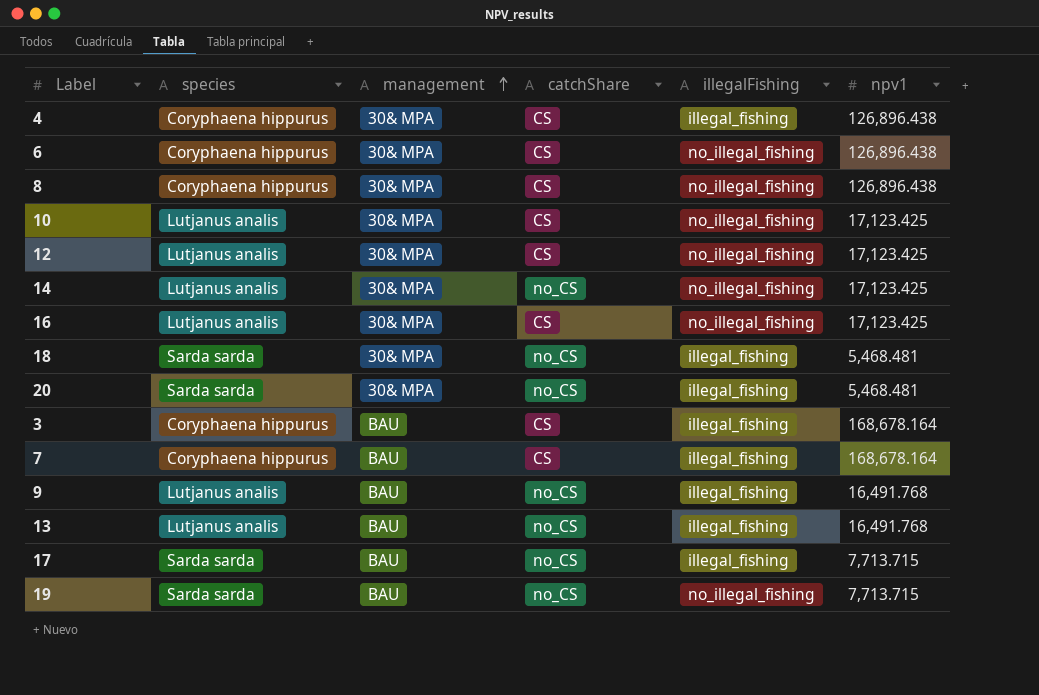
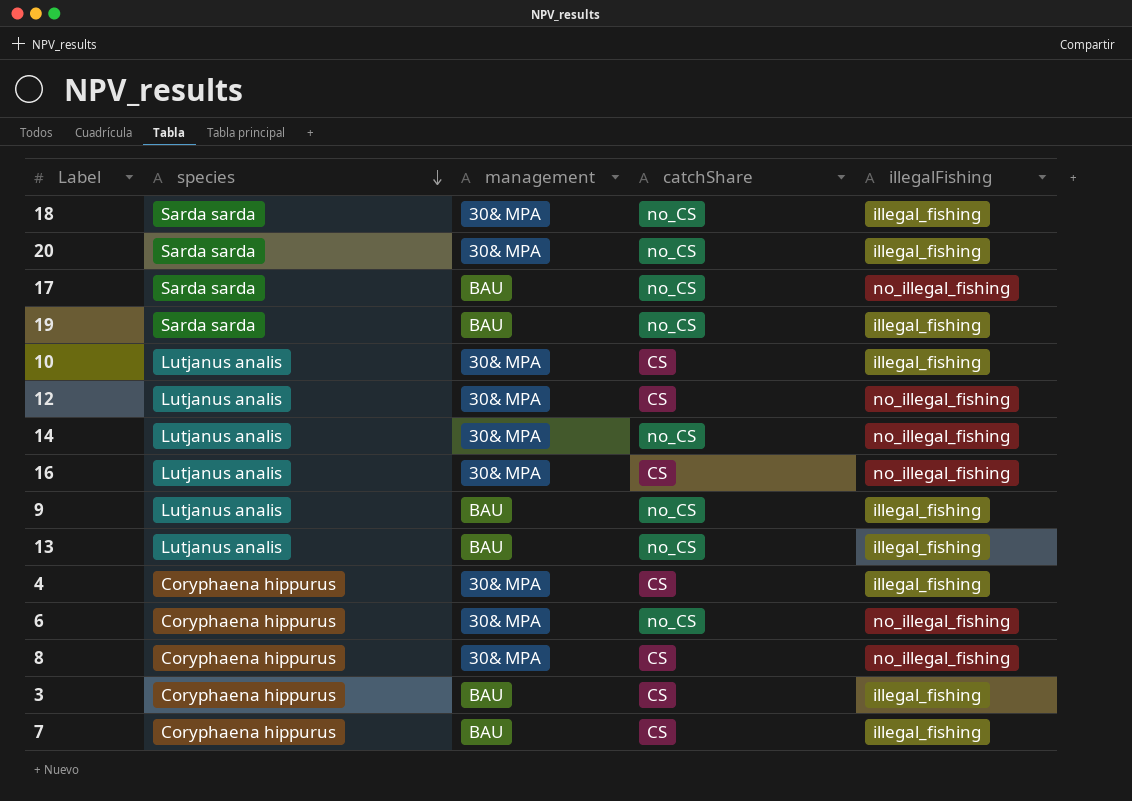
row order: management ascending -> species descending
column npv1 | position: 6 -> none
17 | illegalFishing: illegal_fishing -> no_illegal_fishing
19 | illegalFishing: no_illegal_fishing -> illegal_fishing
10 | illegalFishing: no_illegal_fishing -> illegal_fishing
6 | catchShare: CS -> no_CS

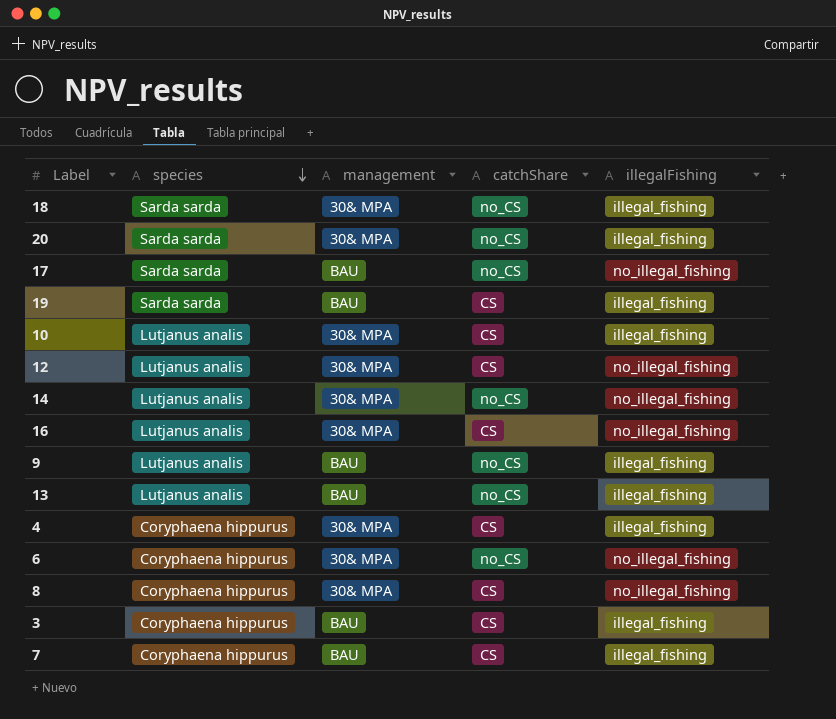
19 | catchShare: no_CS -> CS

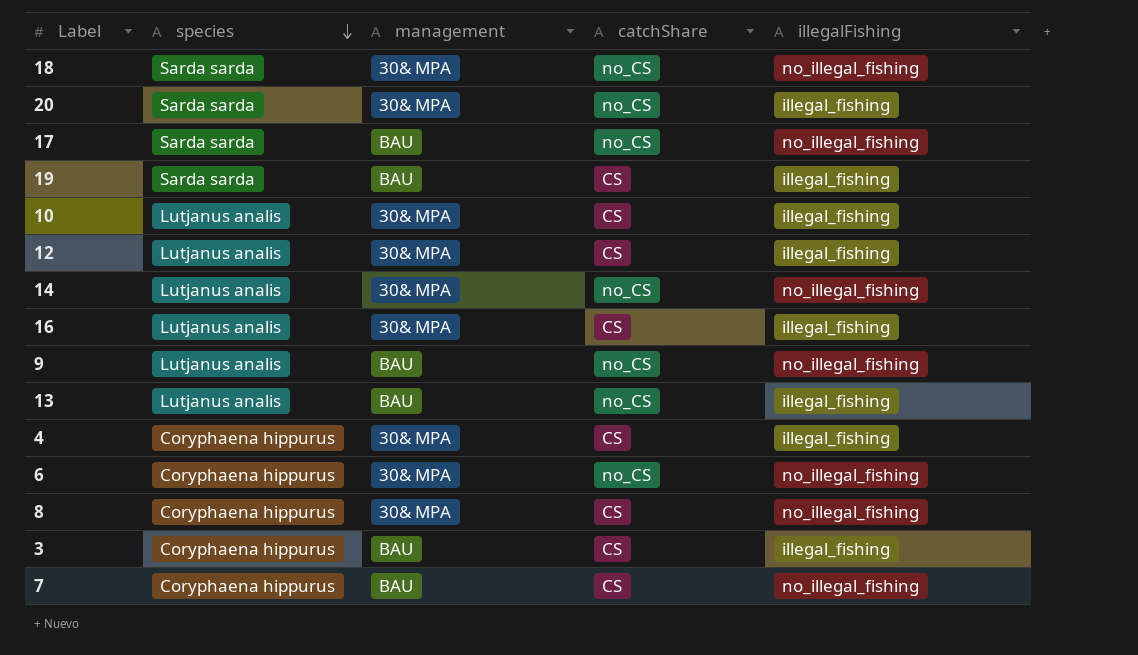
18 | illegalFishing: illegal_fishing -> no_illegal_fishing
12 | illegalFishing: no_illegal_fishing -> illegal_fishing
16 | illegalFishing: no_illegal_fishing -> illegal_fishing
9 | illegalFishing: illegal_fishing -> no_illegal_fishing
7 | illegalFishing: illegal_fishing -> no_illegal_fishing

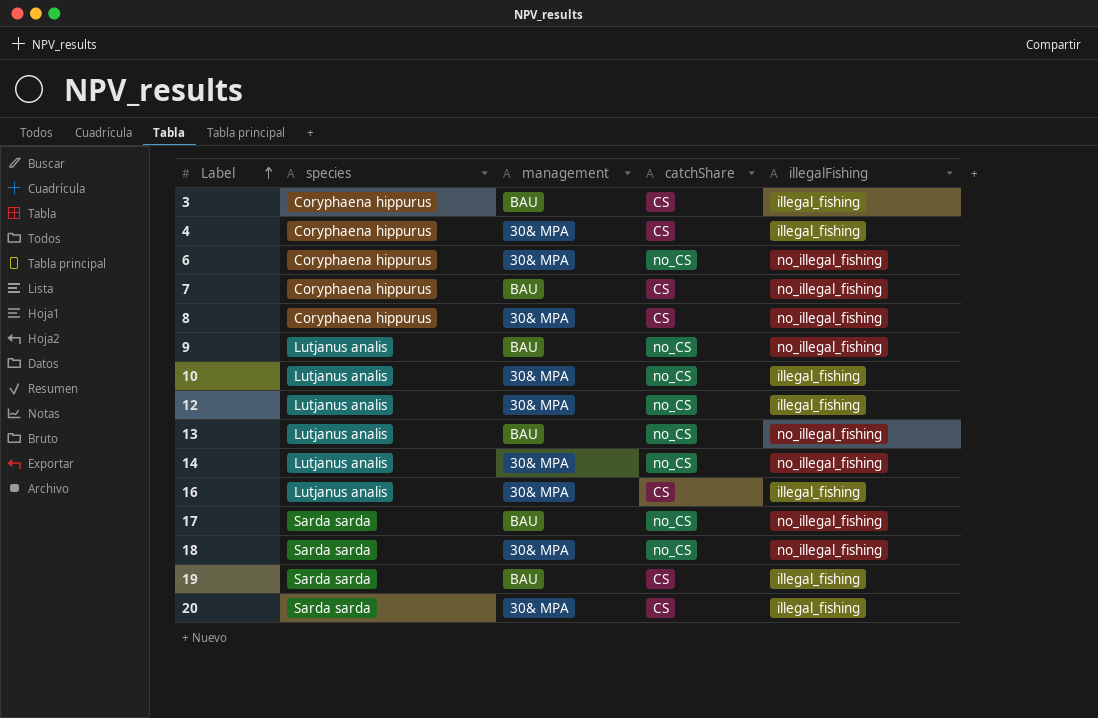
row order: species descending -> Label ascending
10 | catchShare: CS -> no_CS
12 | catchShare: CS -> no_CS
13 | illegalFishing: illegal_fishing -> no_illegal_fishing
20 | catchShare: no_CS -> CS

